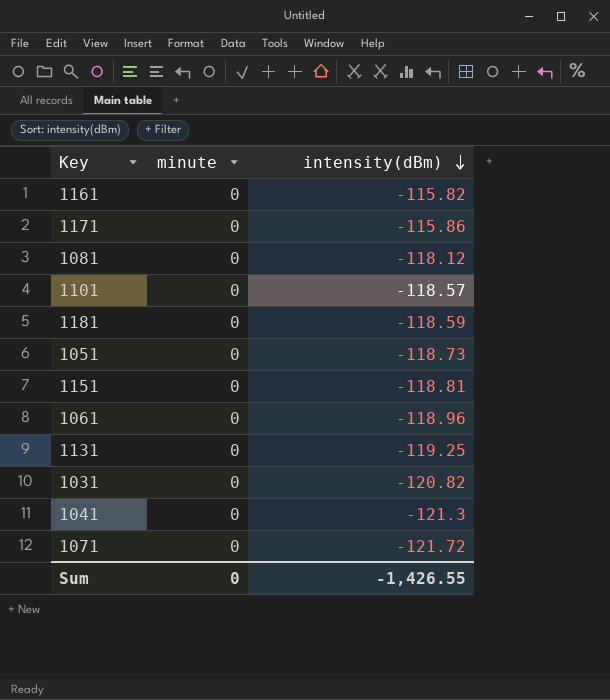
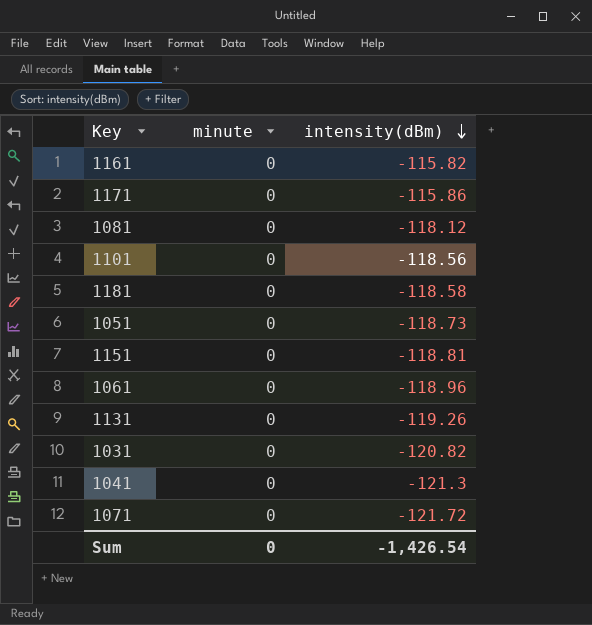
1101 | intensity(dBm): -118.57 -> -118.56
1181 | intensity(dBm): -118.59 -> -118.58
1131 | intensity(dBm): -119.25 -> -119.26
Sum | intensity(dBm): -1,426.55 -> -1,426.54

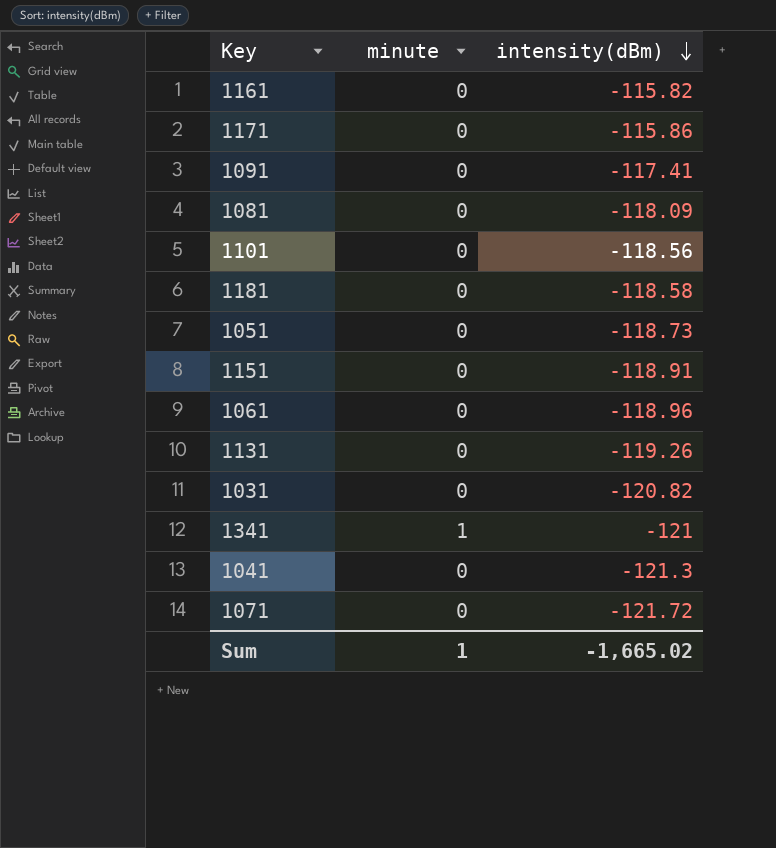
row 1091: none -> 0 | -117.41
1081 | intensity(dBm): -118.12 -> -118.09
1151 | intensity(dBm): -118.81 -> -118.91
row 1341: none -> 1 | -121
Sum | minute: 0 -> 1
Sum | intensity(dBm): -1,426.54 -> -1,665.02

